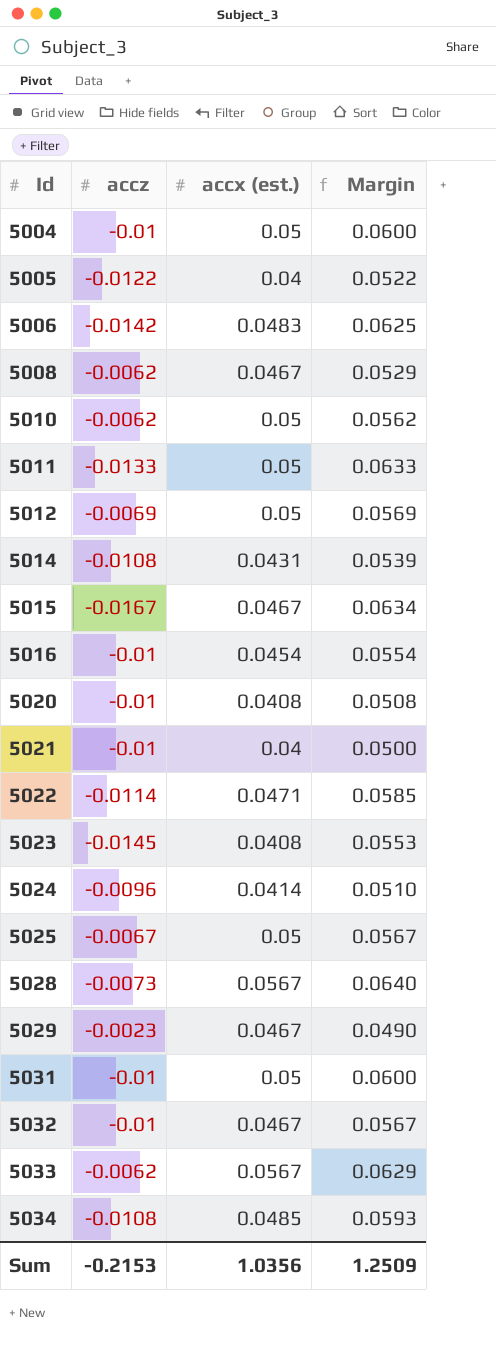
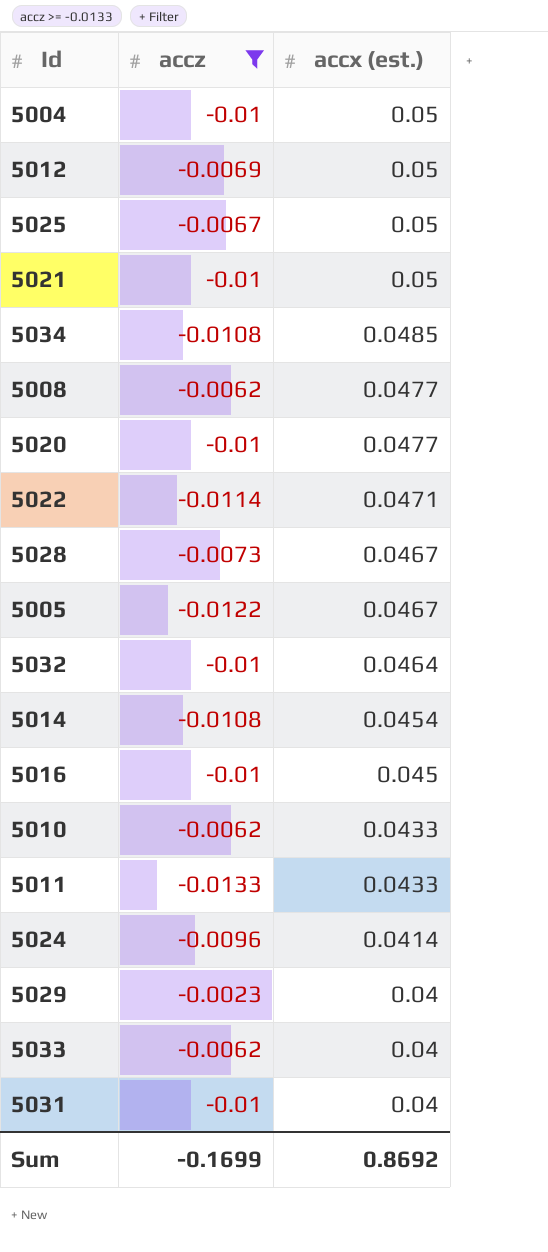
filter: none -> accz >= -0.0133
row order: Id ascending -> accx (est.) descending
column Margin | formula: [accx (est.)] - [accz] -> none
5021 | accx (est.): 0.04 -> 0.05
5008 | accx (est.): 0.0467 -> 0.0477
5020 | accx (est.): 0.0408 -> 0.0477
5028 | accx (est.): 0.0567 -> 0.0467
5005 | accx (est.): 0.04 -> 0.0467
5032 | accx (est.): 0.0467 -> 0.0464
5014 | accx (est.): 0.0431 -> 0.0454
5016 | accx (est.): 0.0454 -> 0.045
5010 | accx (est.): 0.05 -> 0.0433
5011 | accx (est.): 0.05 -> 0.0433
5029 | accx (est.): 0.0467 -> 0.04
5033 | accx (est.): 0.0567 -> 0.04
5031 | accx (est.): 0.05 -> 0.04
Sum | accz: -0.2153 -> -0.1699
Sum | accx (est.): 1.0356 -> 0.8692

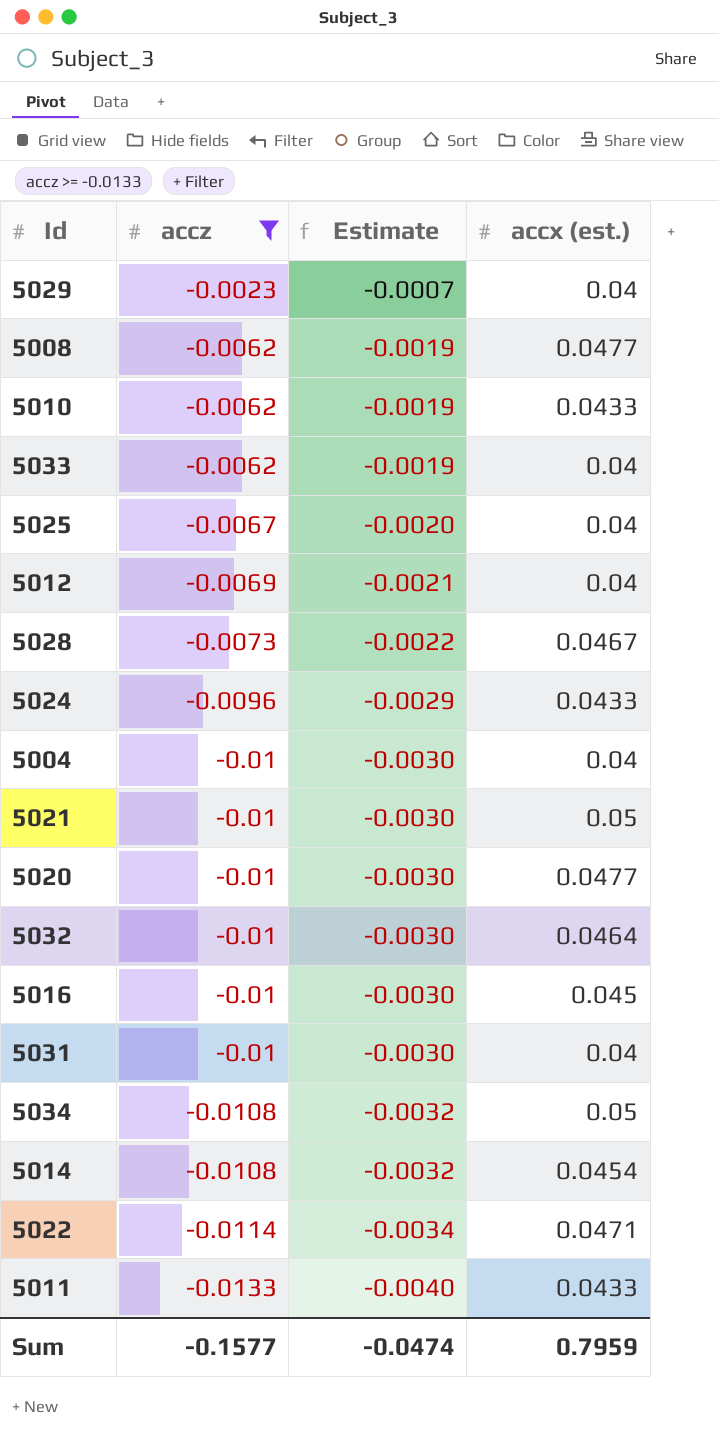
row order: accx (est.) descending -> accz descending
column Estimate | formula: none -> [accz] * 0.3
row 5005: -0.0122 | 0.0467 -> none
5025 | accx (est.): 0.05 -> 0.04
5012 | accx (est.): 0.05 -> 0.04
5024 | accx (est.): 0.0414 -> 0.0433
5004 | accx (est.): 0.05 -> 0.04
5034 | accx (est.): 0.0485 -> 0.05
Sum | accz: -0.1699 -> -0.1577
Sum | accx (est.): 0.8692 -> 0.7959

